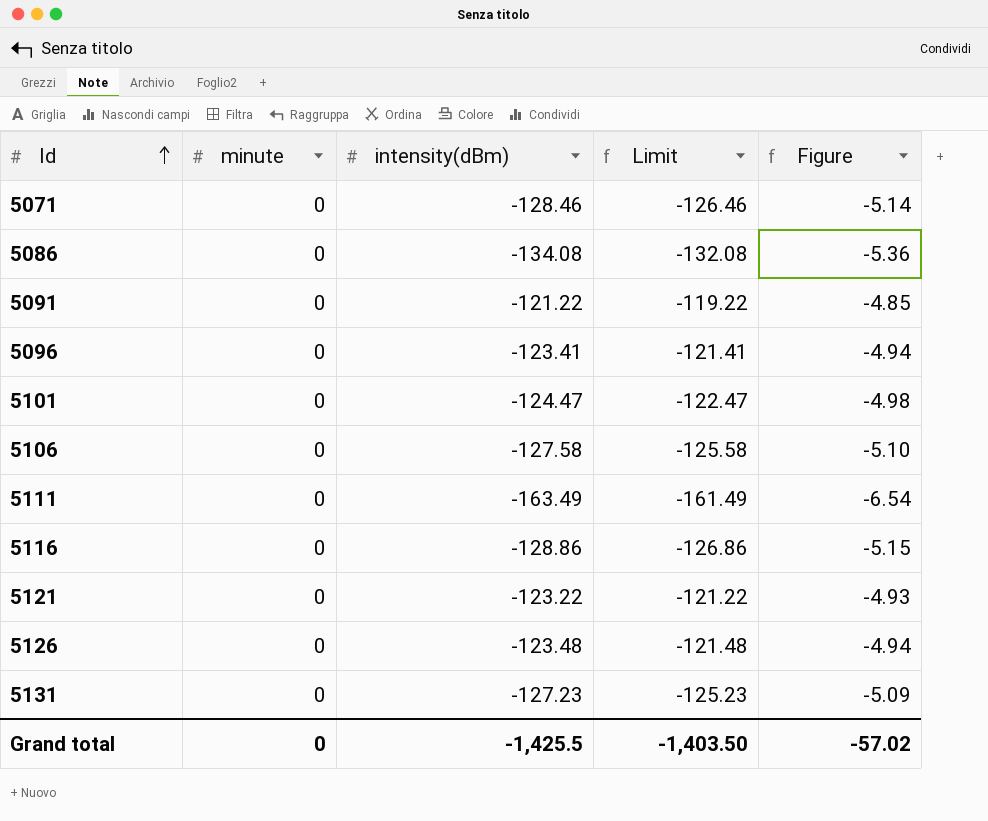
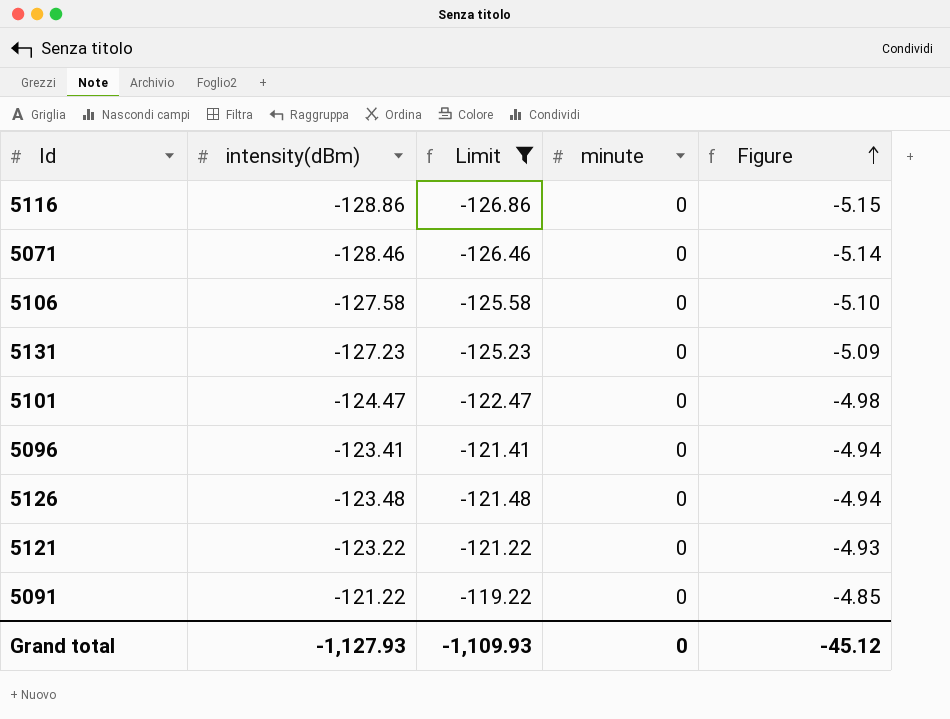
filter: none -> Limit >= -126.86
row order: Id ascending -> Figure ascending
column minute | position: 2 -> 4
Grand total | intensity(dBm): -1,425.5 -> -1,127.93
Grand total | Limit: -1,403.50 -> -1,109.93
Grand total | Figure: -57.02 -> -45.12

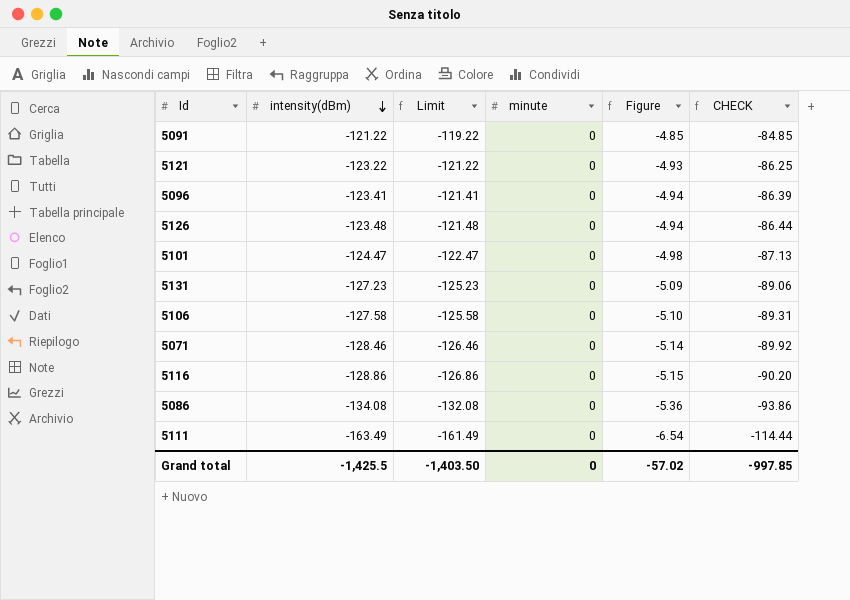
filter: Limit >= -126.86 -> none
row order: Figure ascending -> intensity(dBm) descending
column CHECK | formula: none -> [intensity(dBm)] * 0.7
Grand total | intensity(dBm): -1,127.93 -> -1,425.5
Grand total | Limit: -1,109.93 -> -1,403.50
Grand total | Figure: -45.12 -> -57.02

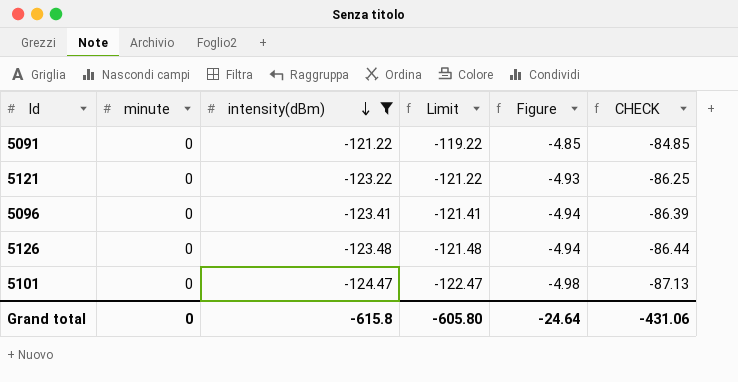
filter: none -> intensity(dBm) >= -124.47
column minute | position: 4 -> 2
Grand total | intensity(dBm): -1,425.5 -> -615.8
Grand total | Limit: -1,403.50 -> -605.80
Grand total | Figure: -57.02 -> -24.64
Grand total | CHECK: -997.85 -> -431.06

